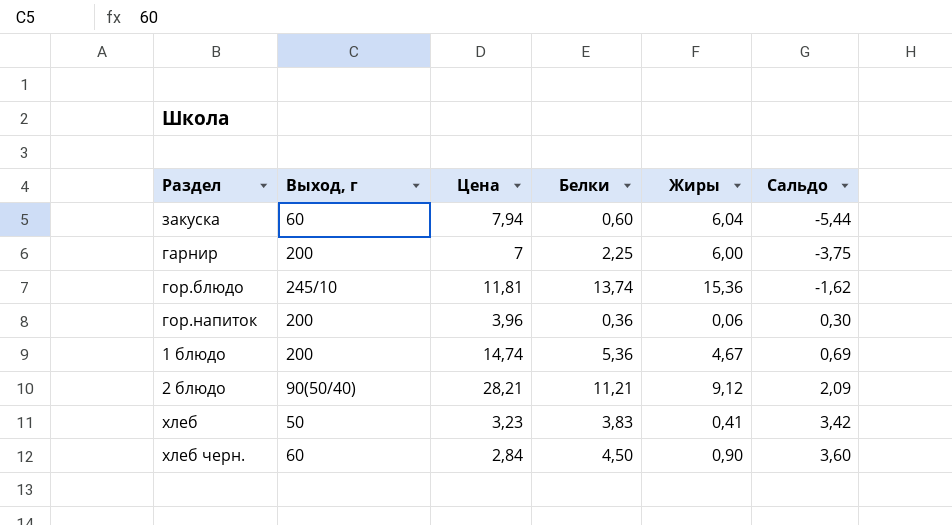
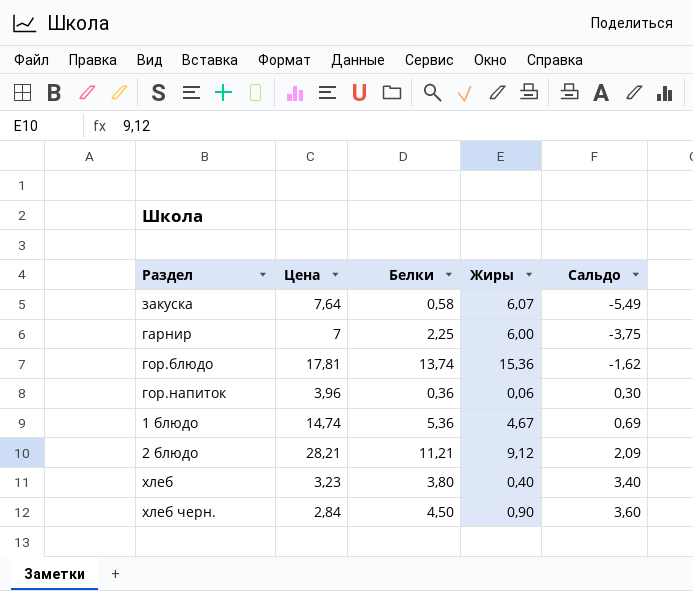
column Выход, г | position: 2 -> none
закуска | Цена: 7,94 -> 7,64
закуска | Белки: 0,60 -> 0,58
закуска | Жиры: 6,04 -> 6,07
закуска | Сальдо: -5,44 -> -5,49
гор.блюдо | Цена: 11,81 -> 17,81
хлеб | Белки: 3,83 -> 3,80
хлеб | Жиры: 0,41 -> 0,40
хлеб | Сальдо: 3,42 -> 3,40

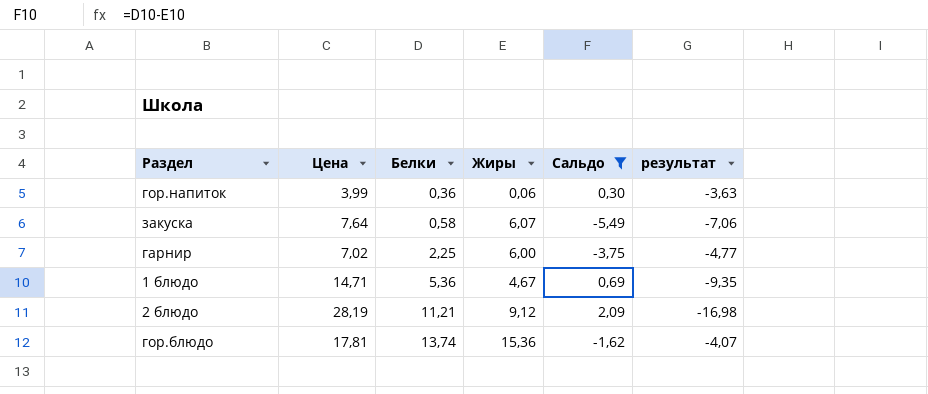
filter: none -> Сальдо <= 2,09
row order: Сальдо ascending -> Белки ascending
column результат | formula: none -> [Белки] - [Цена]
гор.напиток | Цена: 3,96 -> 3,99
гарнир | Цена: 7 -> 7,02
1 блюдо | Цена: 14,74 -> 14,71
2 блюдо | Цена: 28,21 -> 28,19

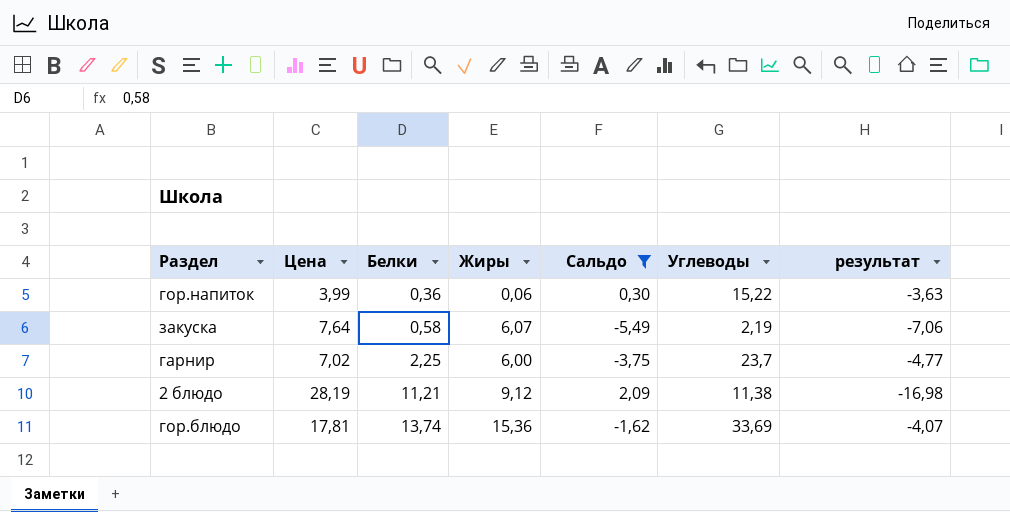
column Углеводы | position: none -> 6
row 1 блюдо: 14,71 | 5,36 | 4,67 | 0,69 | -9,35 -> none

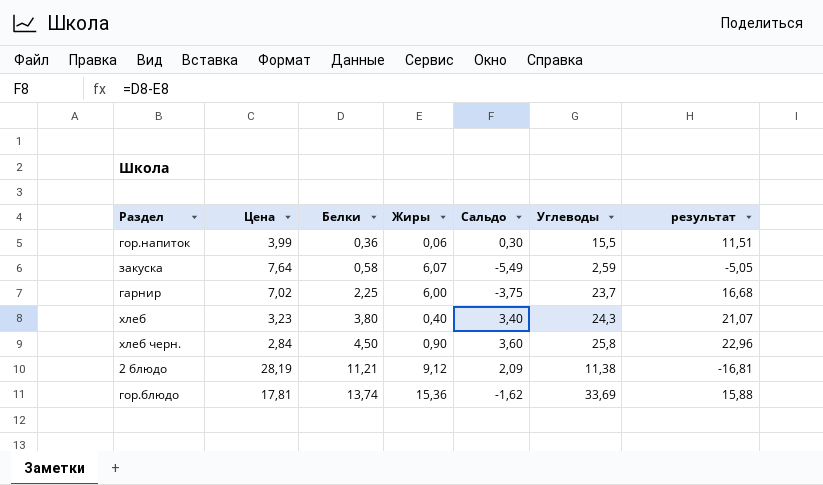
filter: Сальдо <= 2,09 -> none
column результат | formula: [Белки] - [Цена] -> [Углеводы] - [Цена]
гор.напиток | Углеводы: 15,22 -> 15,5
закуска | Углеводы: 2,19 -> 2,59

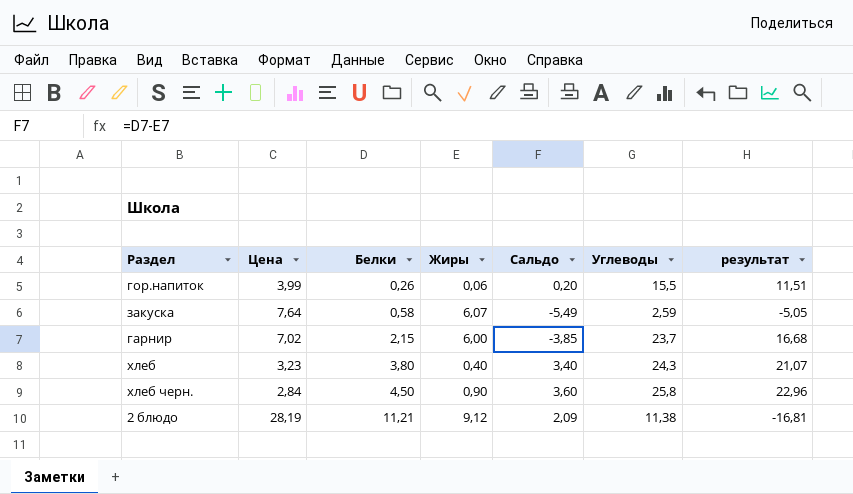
row гор.блюдо: 17,81 | 13,74 | 15,36 | -1,62 | 33,69 | 15,88 -> none
гор.напиток | Белки: 0,36 -> 0,26
гор.напиток | Сальдо: 0,30 -> 0,20
гарнир | Белки: 2,25 -> 2,15
гарнир | Сальдо: -3,75 -> -3,85

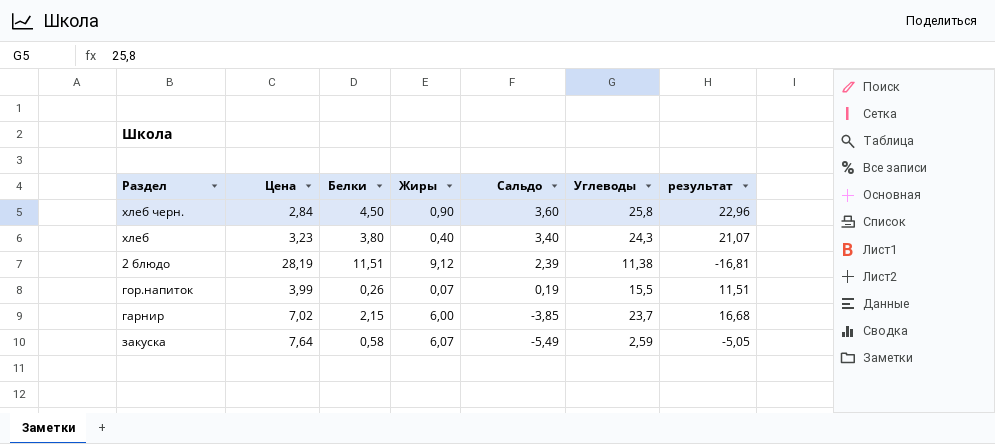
row order: Белки ascending -> Сальдо descending
2 блюдо | Белки: 11,21 -> 11,51
2 блюдо | Сальдо: 2,09 -> 2,39
гор.напиток | Жиры: 0,06 -> 0,07
гор.напиток | Сальдо: 0,20 -> 0,19

